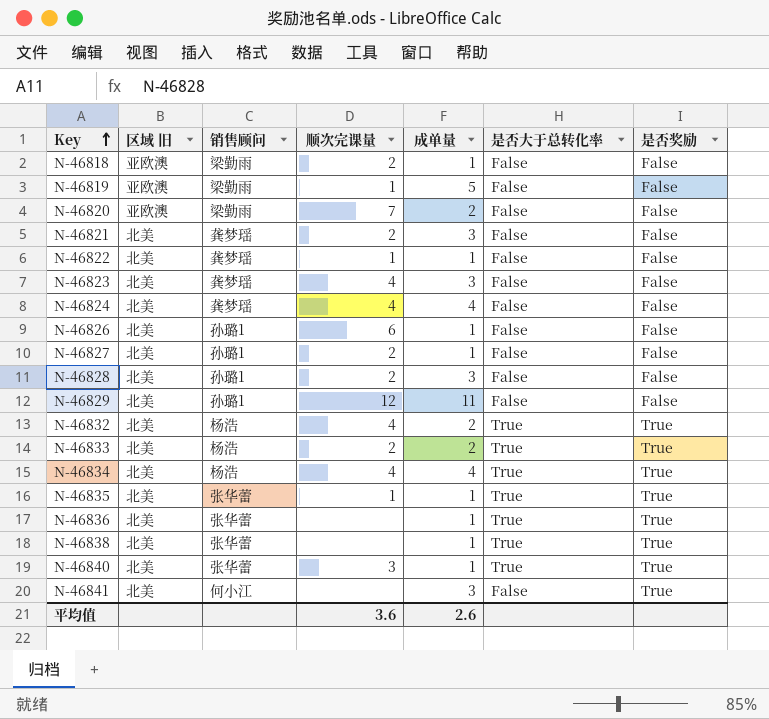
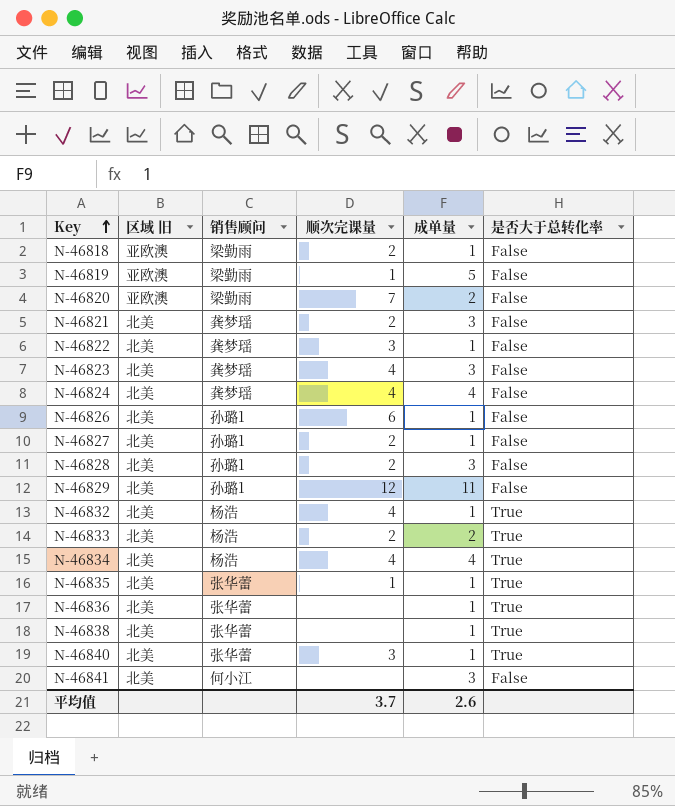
column 是否奖励 | position: 7 -> none
N-46822 | 顺次完课量: 1 -> 3
N-46832 | 成单量: 2 -> 1
平均值 | 顺次完课量: 3.6 -> 3.7

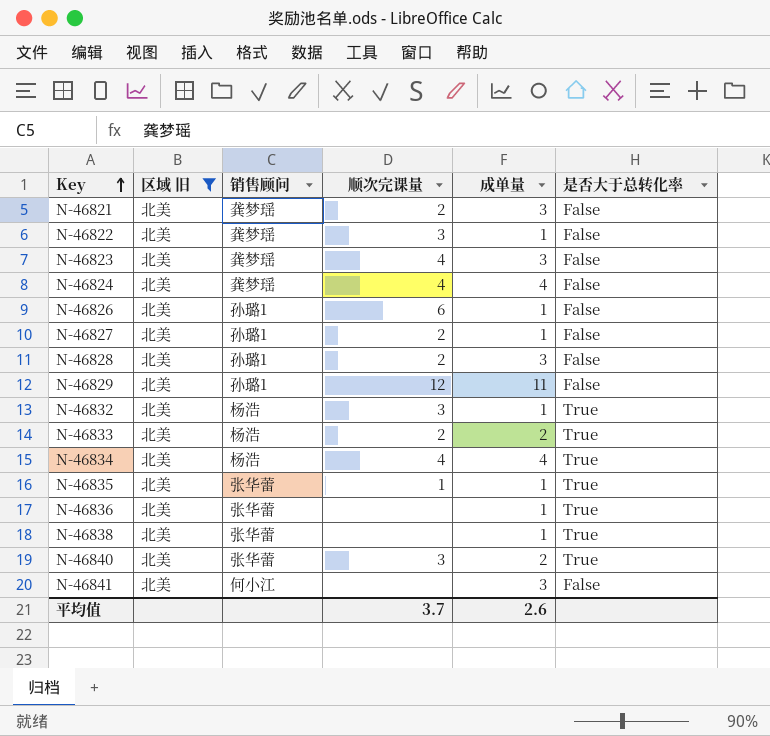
filter: none -> 区域 旧 = 北美
N-46832 | 顺次完课量: 4 -> 3
N-46840 | 成单量: 1 -> 2

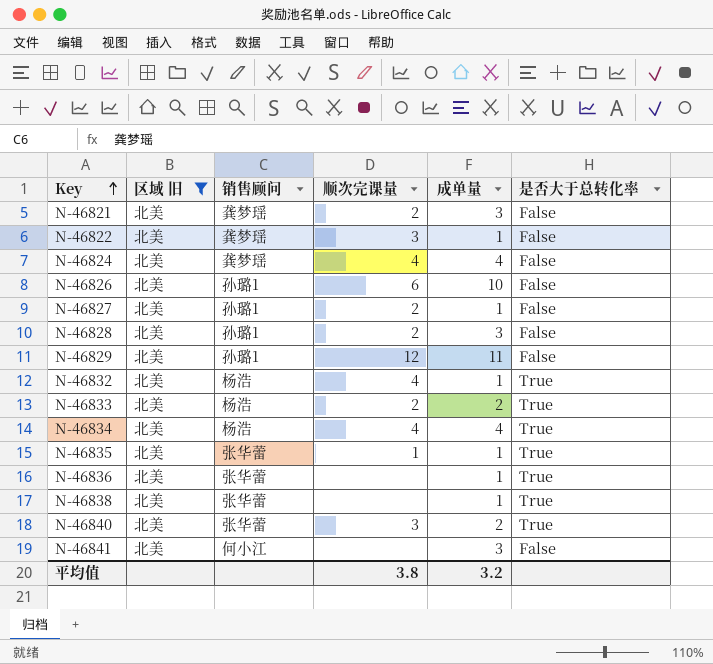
row N-46823: 北美 | 龚梦瑶 | 4 | 3 | False -> none
N-46826 | 成单量: 1 -> 10
N-46832 | 顺次完课量: 3 -> 4
平均值 | 顺次完课量: 3.7 -> 3.8
平均值 | 成单量: 2.6 -> 3.2

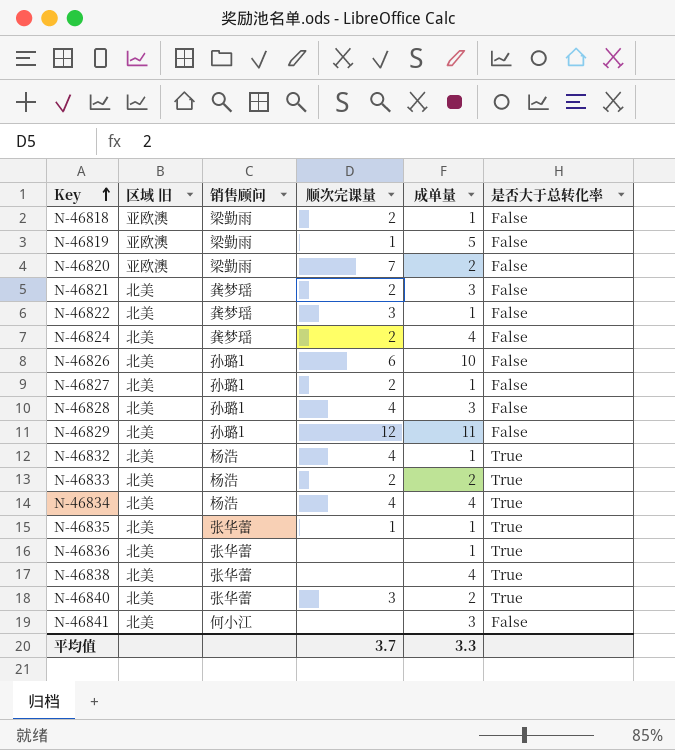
filter: 区域 旧 = 北美 -> none
N-46824 | 顺次完课量: 4 -> 2
N-46828 | 顺次完课量: 2 -> 4
N-46838 | 成单量: 1 -> 4
平均值 | 顺次完课量: 3.8 -> 3.7
平均值 | 成单量: 3.2 -> 3.3

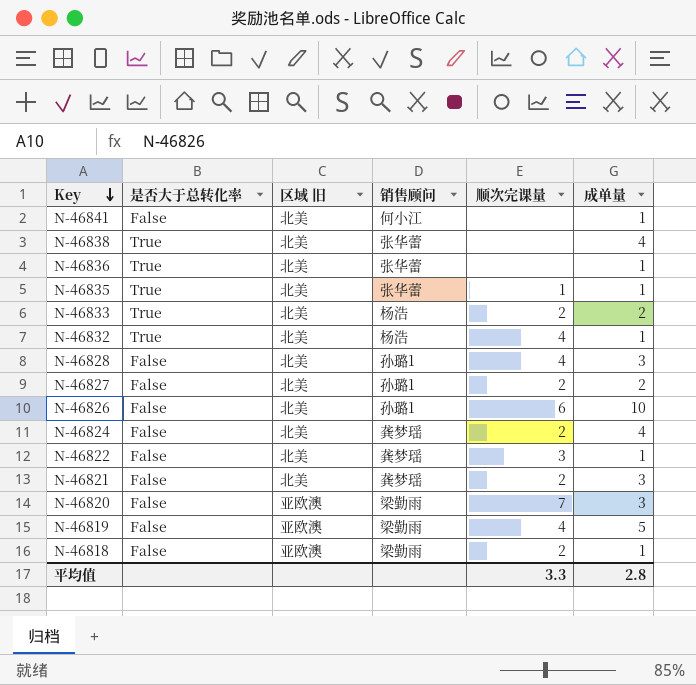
row order: Key ascending -> Key descending
column 是否大于总转化率 | position: 6 -> 2
row N-46829: 北美 | 孙璐1 | 12 | 11 | False -> none
row N-46834: 北美 | 杨浩 | 4 | 4 | True -> none
row N-46840: 北美 | 张华蕾 | 3 | 2 | True -> none
N-46841 | 成单量: 3 -> 1
N-46827 | 成单量: 1 -> 2
N-46820 | 成单量: 2 -> 3
N-46819 | 顺次完课量: 1 -> 4
平均值 | 顺次完课量: 3.7 -> 3.3
平均值 | 成单量: 3.3 -> 2.8

